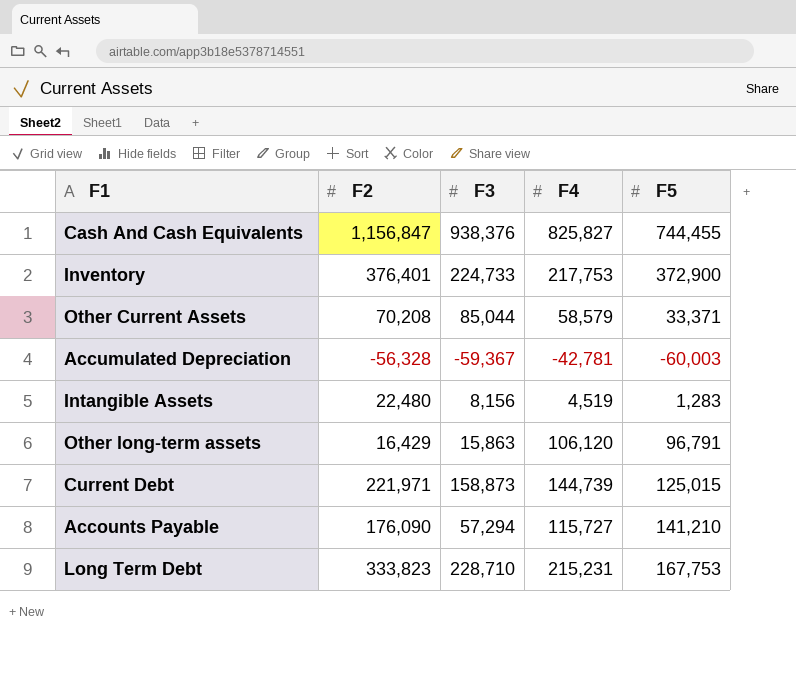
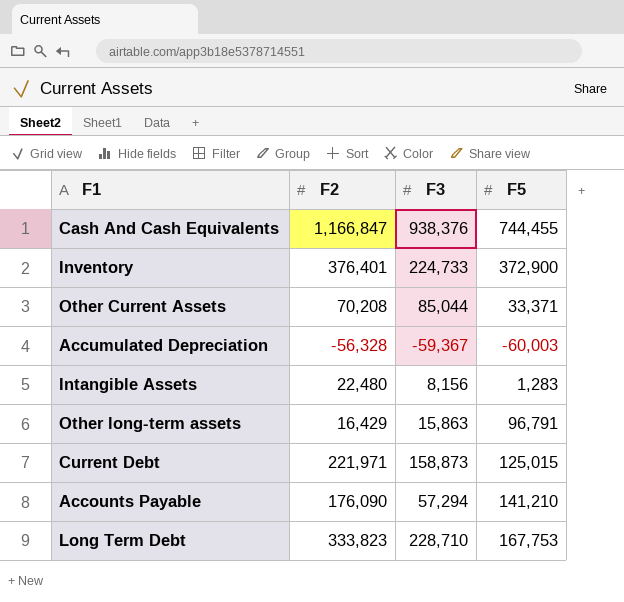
column F4 | position: 4 -> none
Cash And Cash Equivalents | F2: 1,156,847 -> 1,166,847

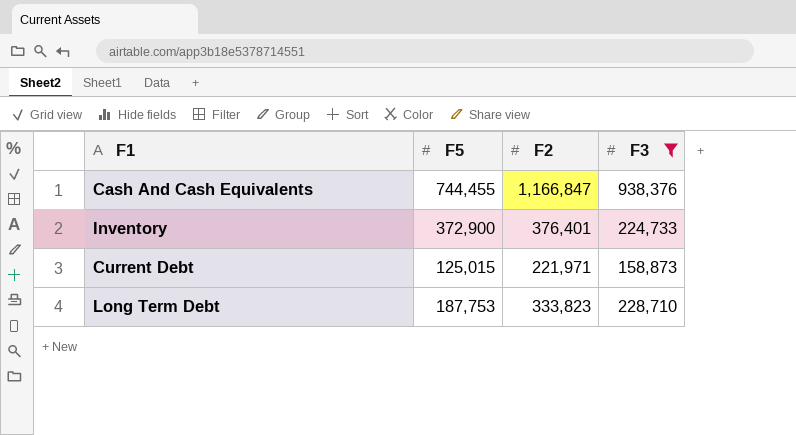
filter: none -> F3 >= 158,873
column F5 | position: 4 -> 2
Long Term Debt | F5: 167,753 -> 187,753

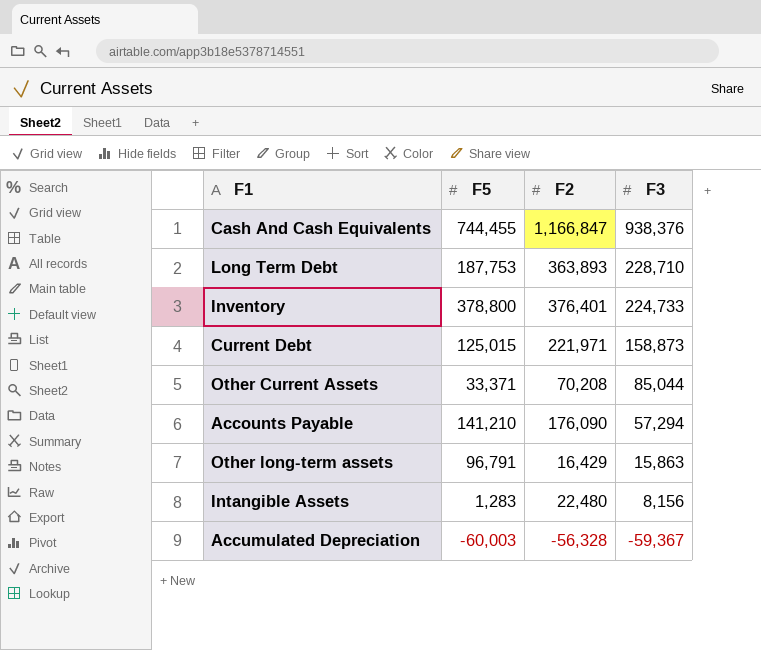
filter: F3 >= 158,873 -> none
row order: none -> F3 descending
Long Term Debt | F2: 333,823 -> 363,893
Inventory | F5: 372,900 -> 378,800

